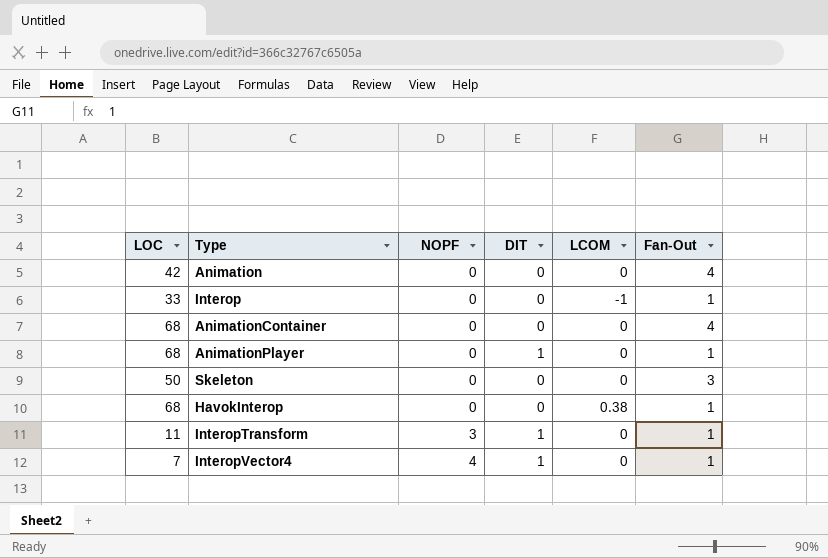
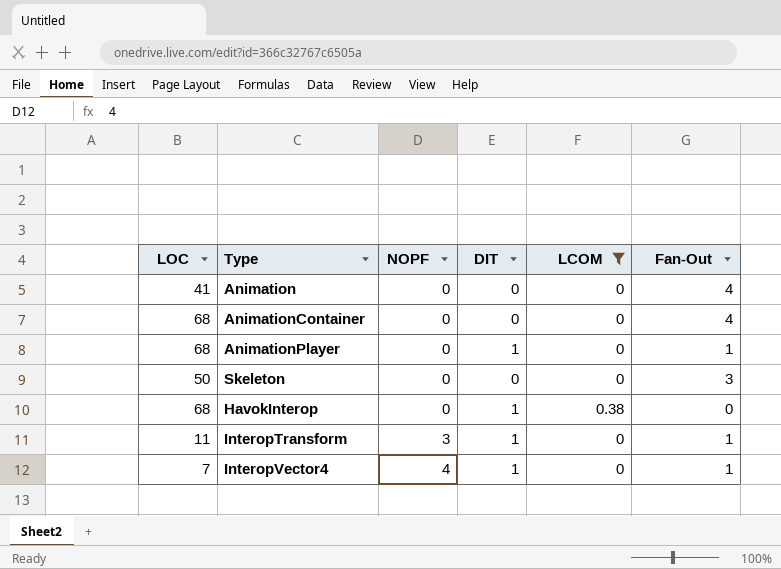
filter: none -> LCOM != -1
Animation | LOC: 42 -> 41
HavokInterop | DIT: 0 -> 1
HavokInterop | Fan-Out: 1 -> 0

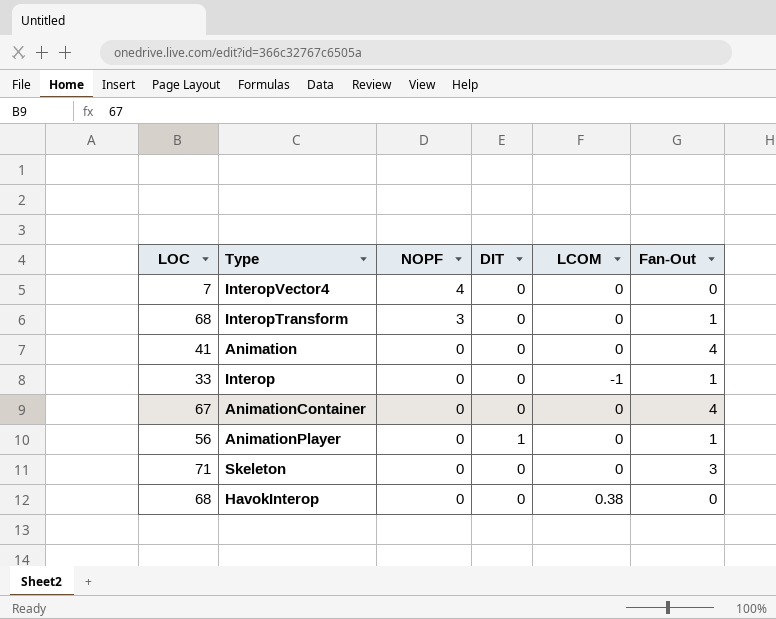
filter: LCOM != -1 -> none
row order: NOPF ascending -> NOPF descending
InteropVector4 | DIT: 1 -> 0
InteropVector4 | Fan-Out: 1 -> 0
InteropTransform | LOC: 11 -> 68
InteropTransform | DIT: 1 -> 0
AnimationContainer | LOC: 68 -> 67
AnimationPlayer | LOC: 68 -> 56
Skeleton | LOC: 50 -> 71
HavokInterop | DIT: 1 -> 0

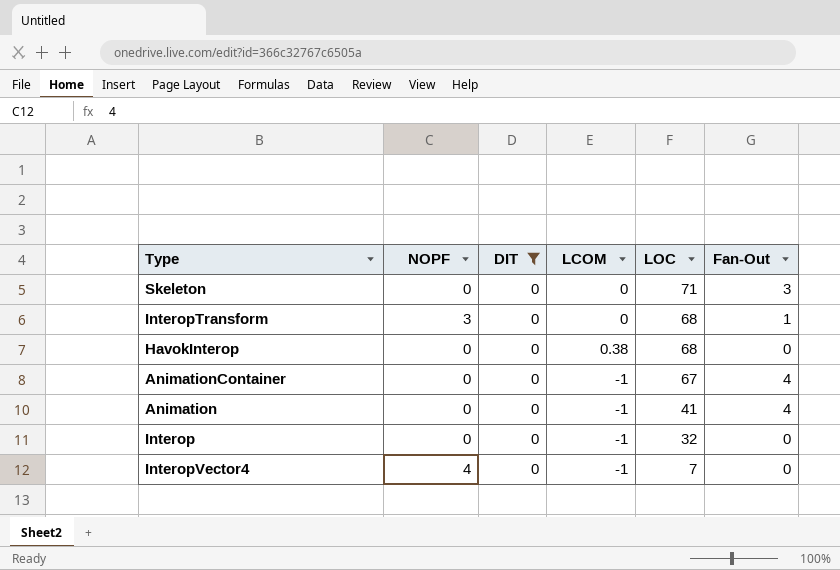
filter: none -> DIT = 0
row order: NOPF descending -> LOC descending
column LOC | position: 1 -> 5
AnimationContainer | LCOM: 0 -> -1
Animation | LCOM: 0 -> -1
Interop | LOC: 33 -> 32
Interop | Fan-Out: 1 -> 0
InteropVector4 | LCOM: 0 -> -1

